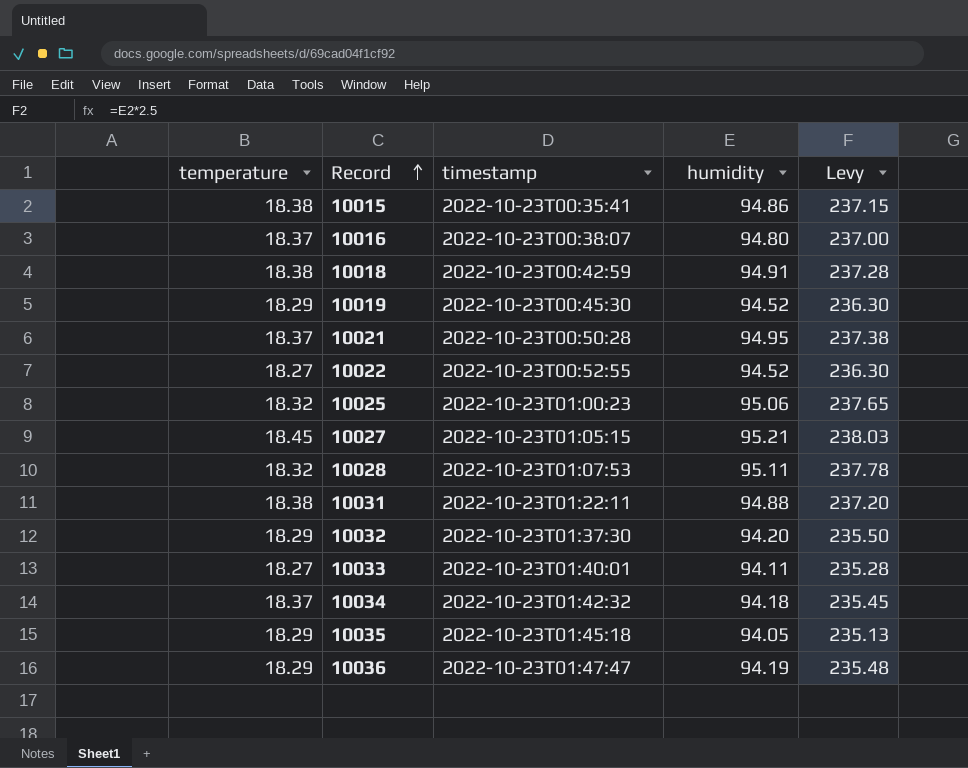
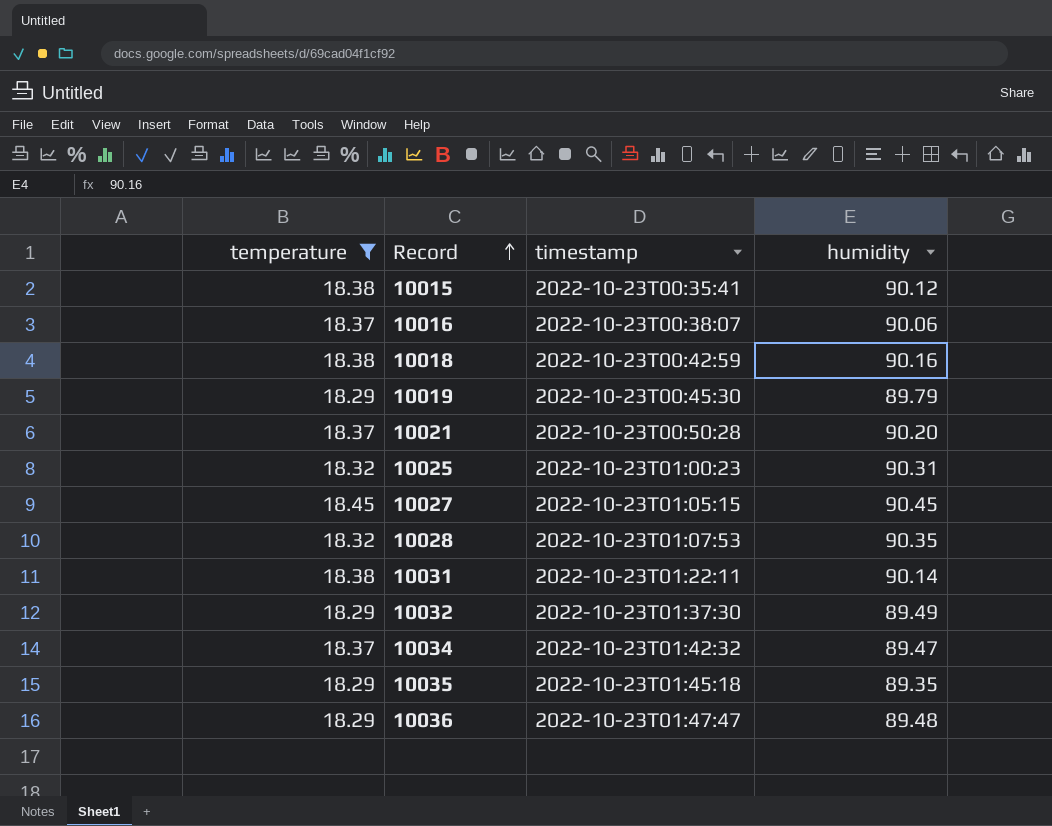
filter: none -> temperature != 18.27
column Levy | formula: [humidity] * 2.5 -> none
10015 | humidity: 94.86 -> 90.12
10016 | humidity: 94.80 -> 90.06
10018 | humidity: 94.91 -> 90.16
10019 | humidity: 94.52 -> 89.79
10021 | humidity: 94.95 -> 90.20
10025 | humidity: 95.06 -> 90.31
10027 | humidity: 95.21 -> 90.45
10028 | humidity: 95.11 -> 90.35
10031 | humidity: 94.88 -> 90.14
10032 | humidity: 94.20 -> 89.49
10034 | humidity: 94.18 -> 89.47
10035 | humidity: 94.05 -> 89.35
10036 | humidity: 94.19 -> 89.48

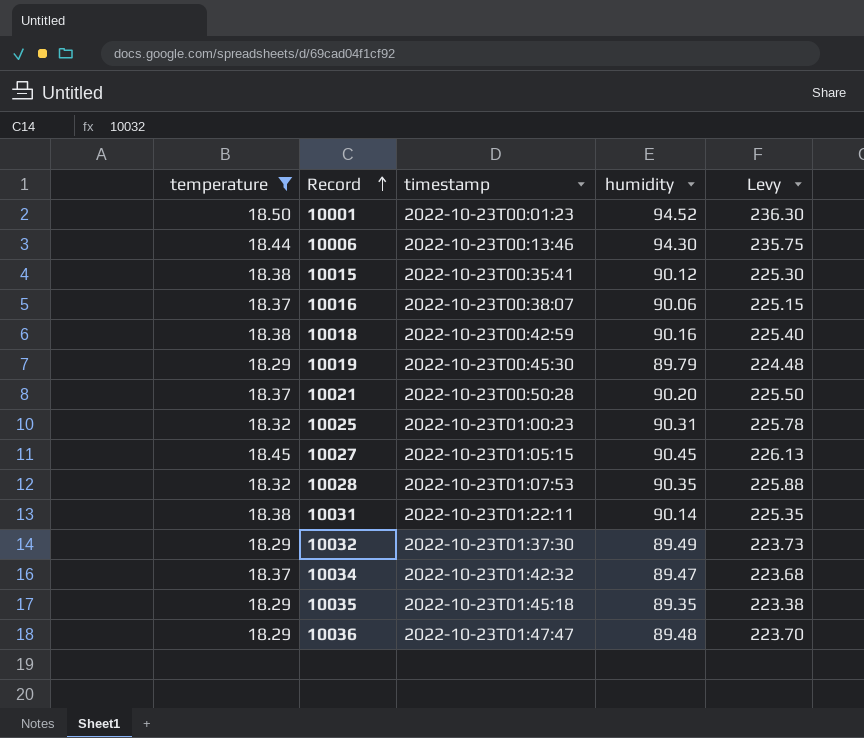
column Levy | formula: none -> [humidity] * 2.5
row 10001: none -> 18.50 | 2022-10-23T00:01:23 | 94.52 | 236.30
row 10006: none -> 18.44 | 2022-10-23T00:13:46 | 94.30 | 235.75

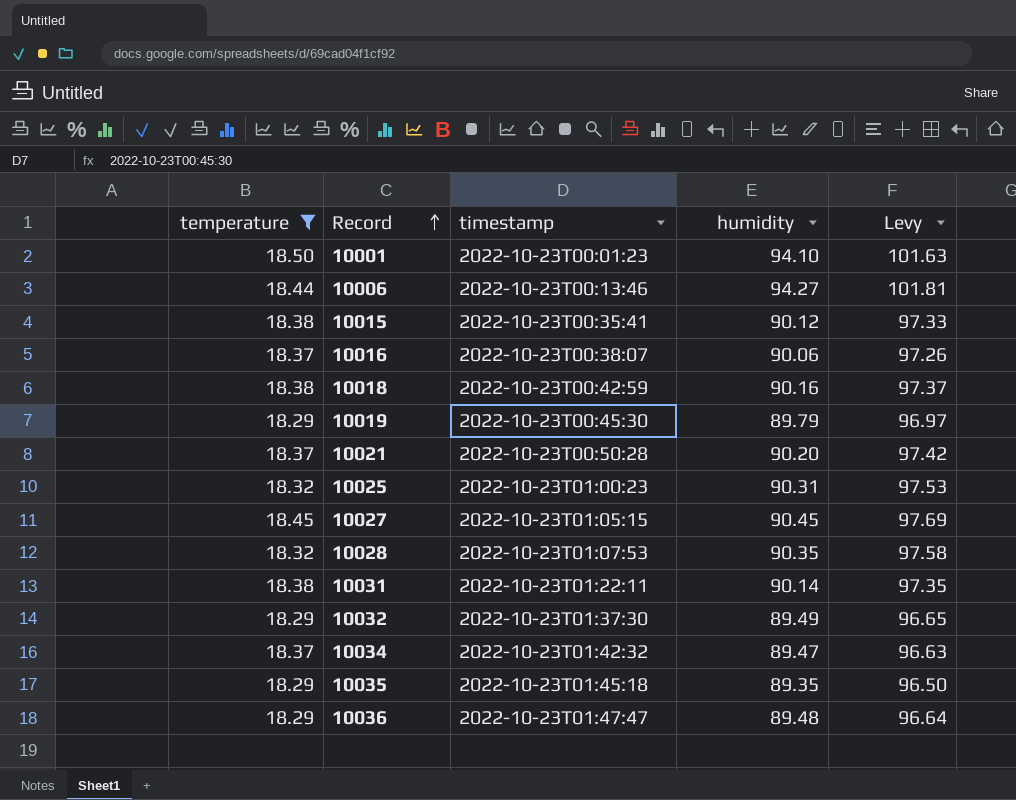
column Levy | formula: [humidity] * 2.5 -> [humidity] * 1.08
10001 | humidity: 94.52 -> 94.10
10006 | humidity: 94.30 -> 94.27

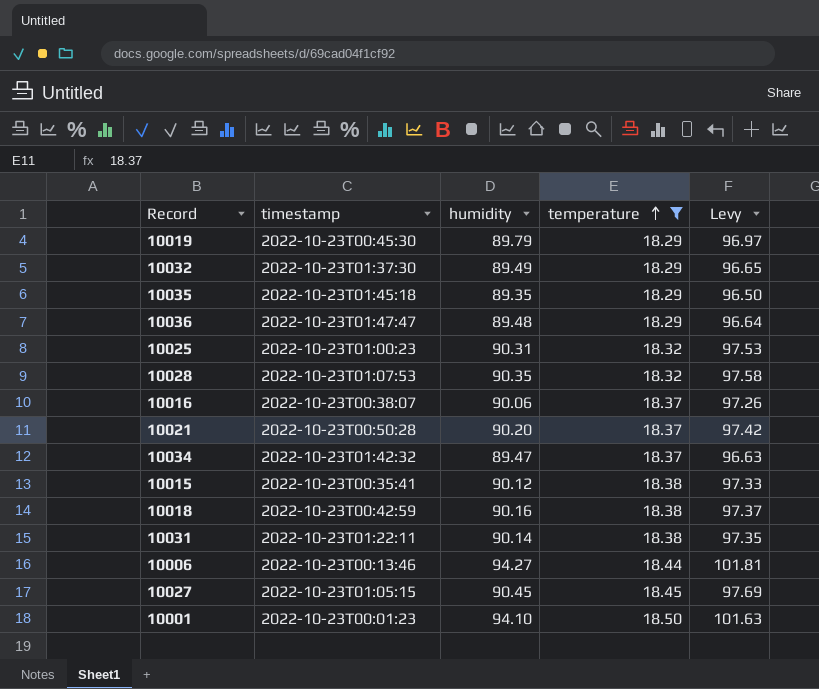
row order: Record ascending -> temperature ascending
column temperature | position: 1 -> 4

